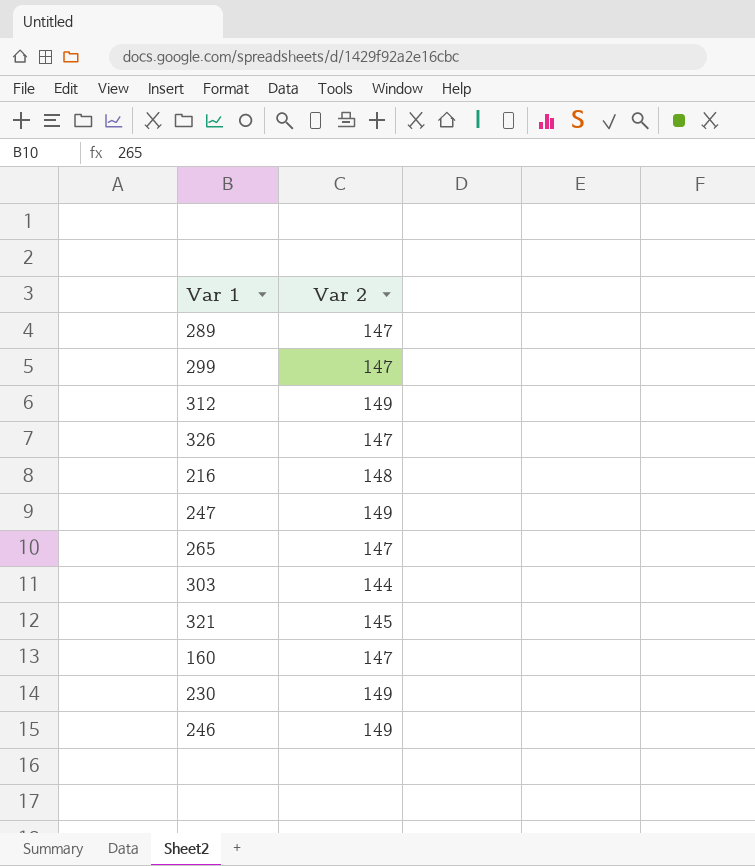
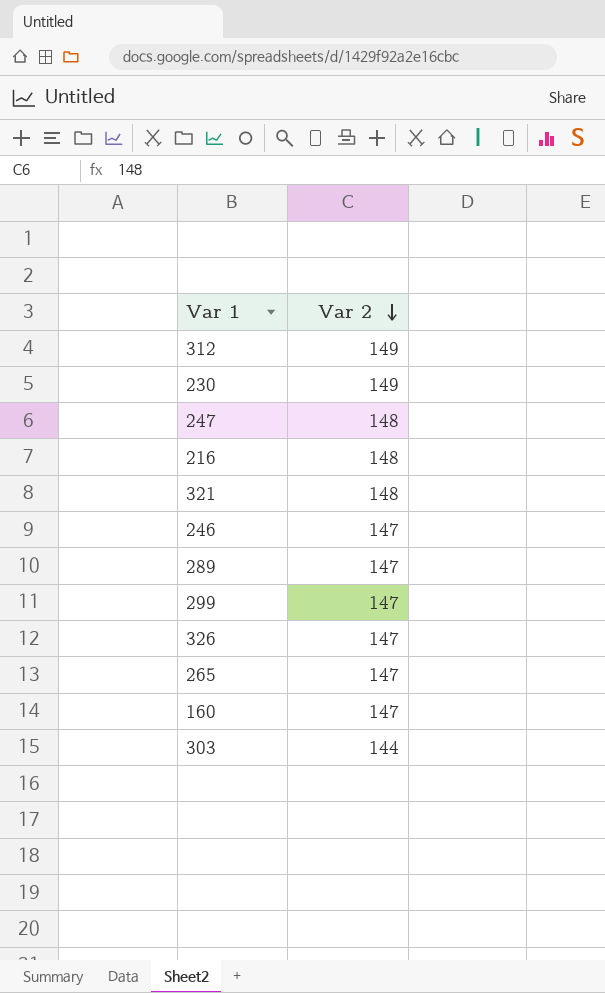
row order: none -> Var 2 descending
247 | Var 2: 149 -> 148
321 | Var 2: 145 -> 148
246 | Var 2: 149 -> 147

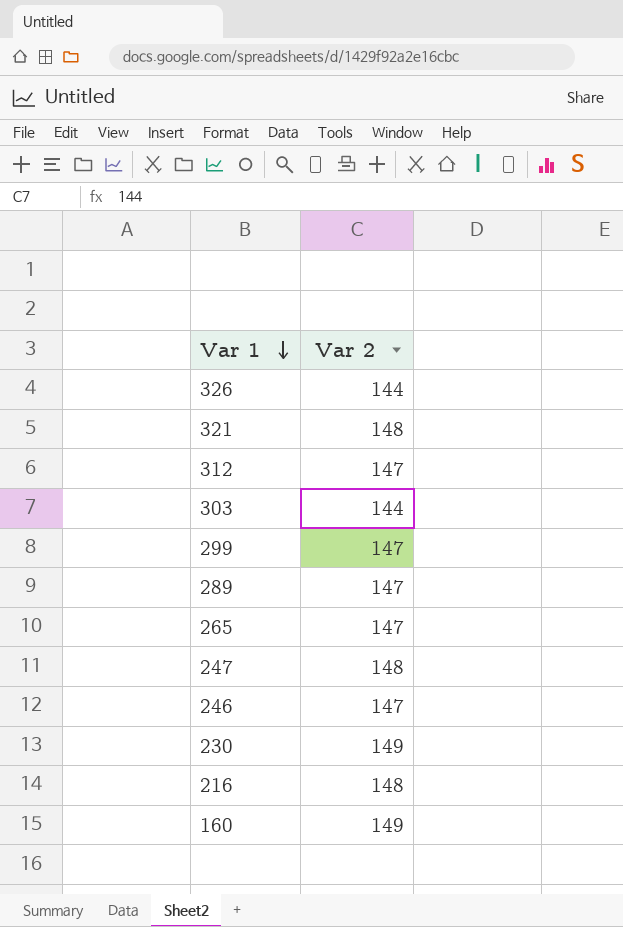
row order: Var 2 descending -> Var 1 descending
326 | Var 2: 147 -> 144
312 | Var 2: 149 -> 147
160 | Var 2: 147 -> 149

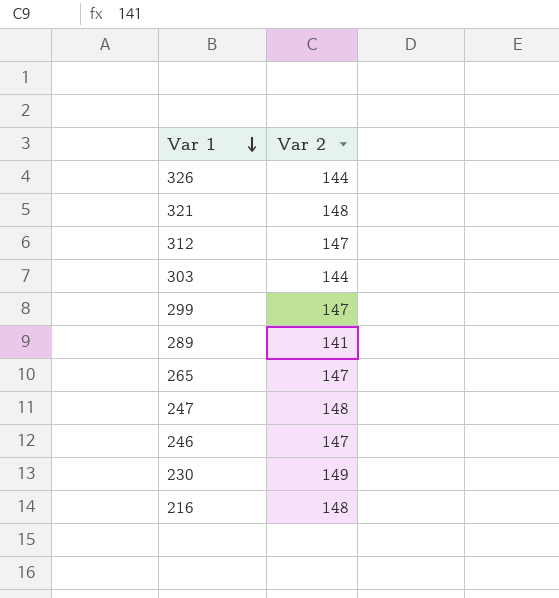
row 160: 149 -> none
289 | Var 2: 147 -> 141

